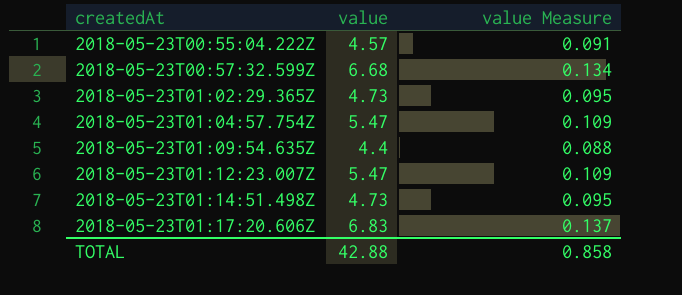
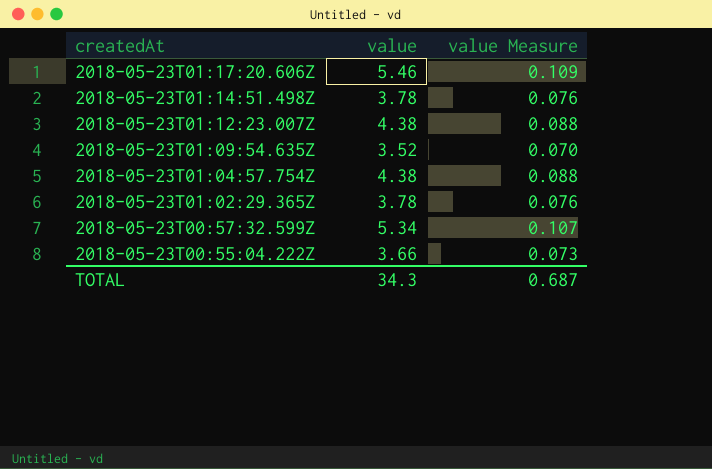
row order: createdAt ascending -> createdAt descending
2018-05-23T01:17:20.606Z | value: 6.83 -> 5.46
2018-05-23T01:17:20.606Z | value Measure: 0.137 -> 0.109
2018-05-23T01:14:51.498Z | value: 4.73 -> 3.78
2018-05-23T01:14:51.498Z | value Measure: 0.095 -> 0.076
2018-05-23T01:12:23.007Z | value: 5.47 -> 4.38
2018-05-23T01:12:23.007Z | value Measure: 0.109 -> 0.088
2018-05-23T01:09:54.635Z | value: 4.4 -> 3.52
2018-05-23T01:09:54.635Z | value Measure: 0.088 -> 0.070
2018-05-23T01:04:57.754Z | value: 5.47 -> 4.38
2018-05-23T01:04:57.754Z | value Measure: 0.109 -> 0.088
2018-05-23T01:02:29.365Z | value: 4.73 -> 3.78
2018-05-23T01:02:29.365Z | value Measure: 0.095 -> 0.076
2018-05-23T00:57:32.599Z | value: 6.68 -> 5.34
2018-05-23T00:57:32.599Z | value Measure: 0.134 -> 0.107
2018-05-23T00:55:04.222Z | value: 4.57 -> 3.66
2018-05-23T00:55:04.222Z | value Measure: 0.091 -> 0.073
TOTAL | value: 42.88 -> 34.3
TOTAL | value Measure: 0.858 -> 0.687

